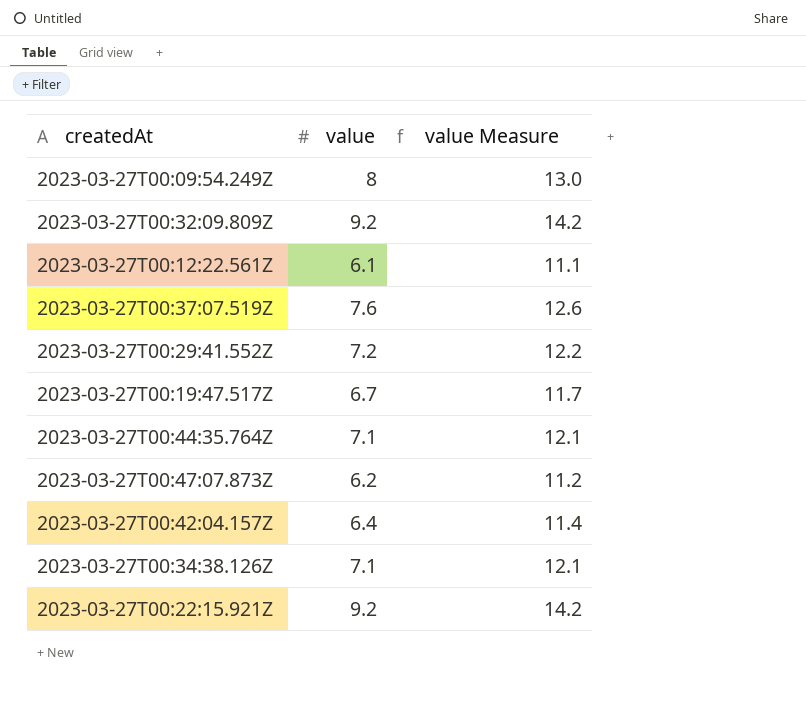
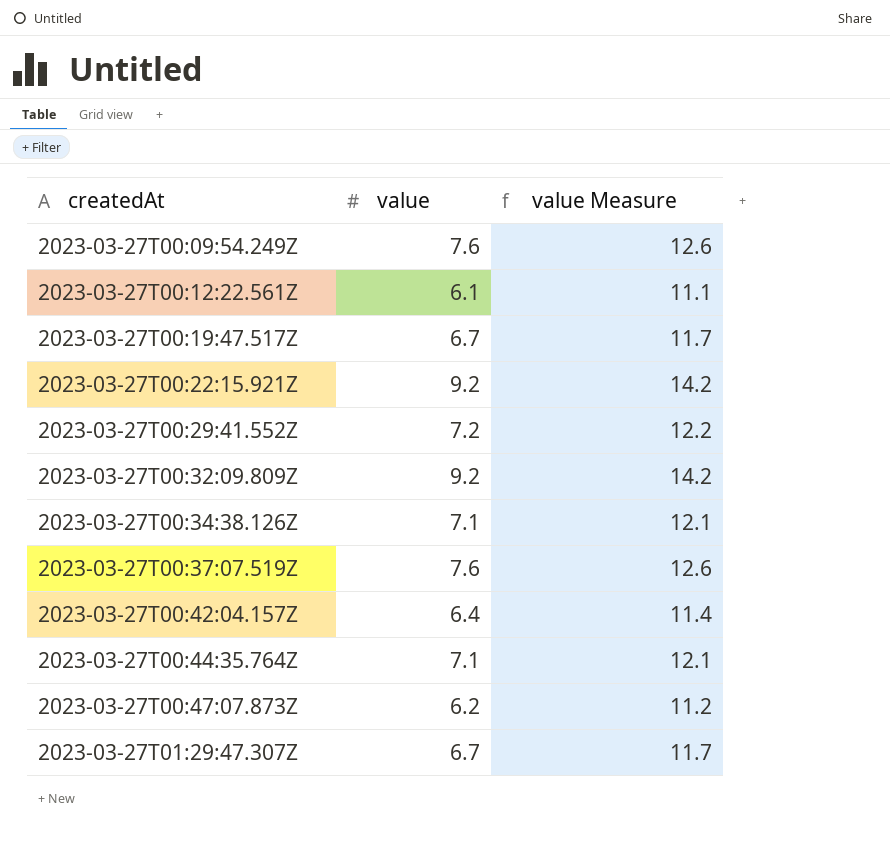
row order: none -> createdAt ascending
2023-03-27T00:09:54.249Z | value: 8 -> 7.6
2023-03-27T00:09:54.249Z | value Measure: 13.0 -> 12.6
row 2023-03-27T01:29:47.307Z: none -> 6.7 | 11.7

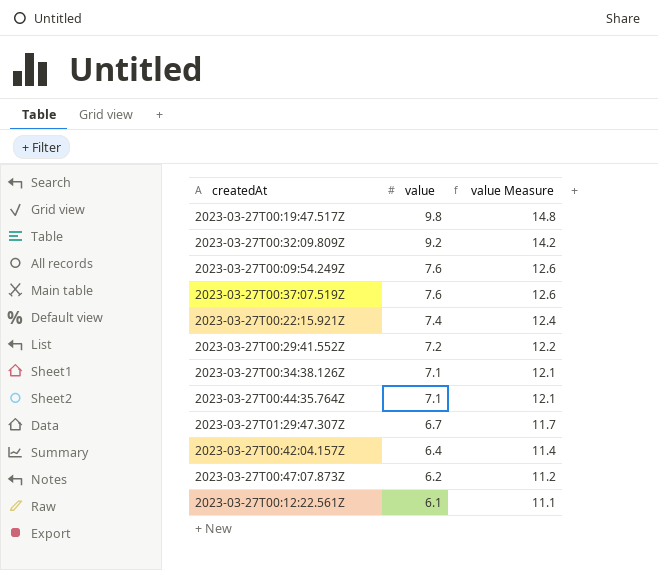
row order: createdAt ascending -> value descending
2023-03-27T00:19:47.517Z | value: 6.7 -> 9.8
2023-03-27T00:19:47.517Z | value Measure: 11.7 -> 14.8
2023-03-27T00:22:15.921Z | value: 9.2 -> 7.4
2023-03-27T00:22:15.921Z | value Measure: 14.2 -> 12.4

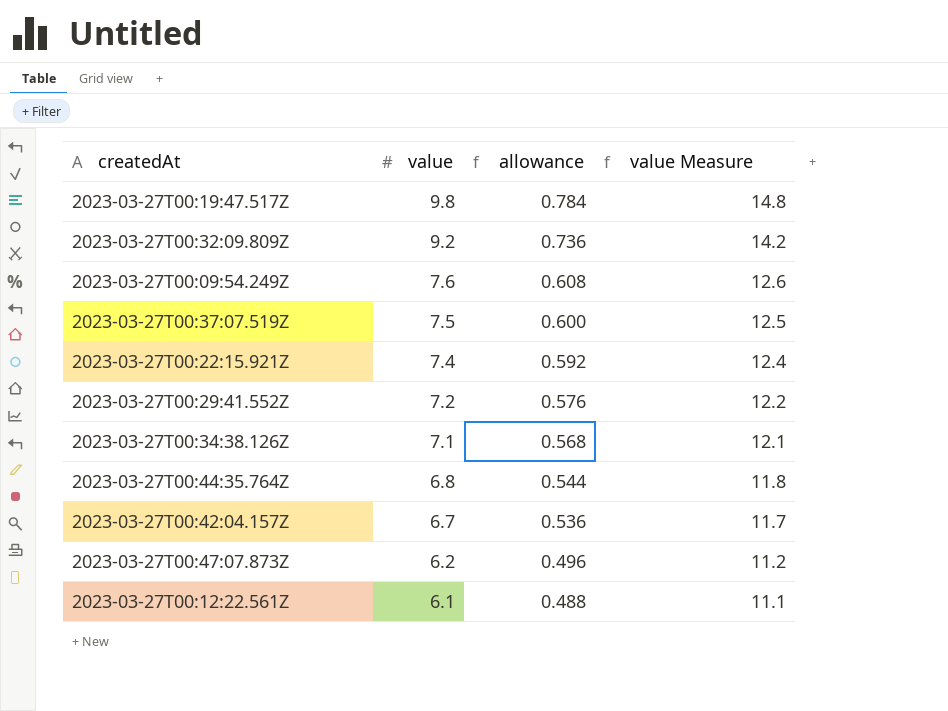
column allowance | formula: none -> [value] * 0.08
row 2023-03-27T01:29:47.307Z: 6.7 | 11.7 -> none
2023-03-27T00:37:07.519Z | value: 7.6 -> 7.5
2023-03-27T00:37:07.519Z | value Measure: 12.6 -> 12.5
2023-03-27T00:44:35.764Z | value: 7.1 -> 6.8
2023-03-27T00:44:35.764Z | value Measure: 12.1 -> 11.8
2023-03-27T00:42:04.157Z | value: 6.4 -> 6.7
2023-03-27T00:42:04.157Z | value Measure: 11.4 -> 11.7

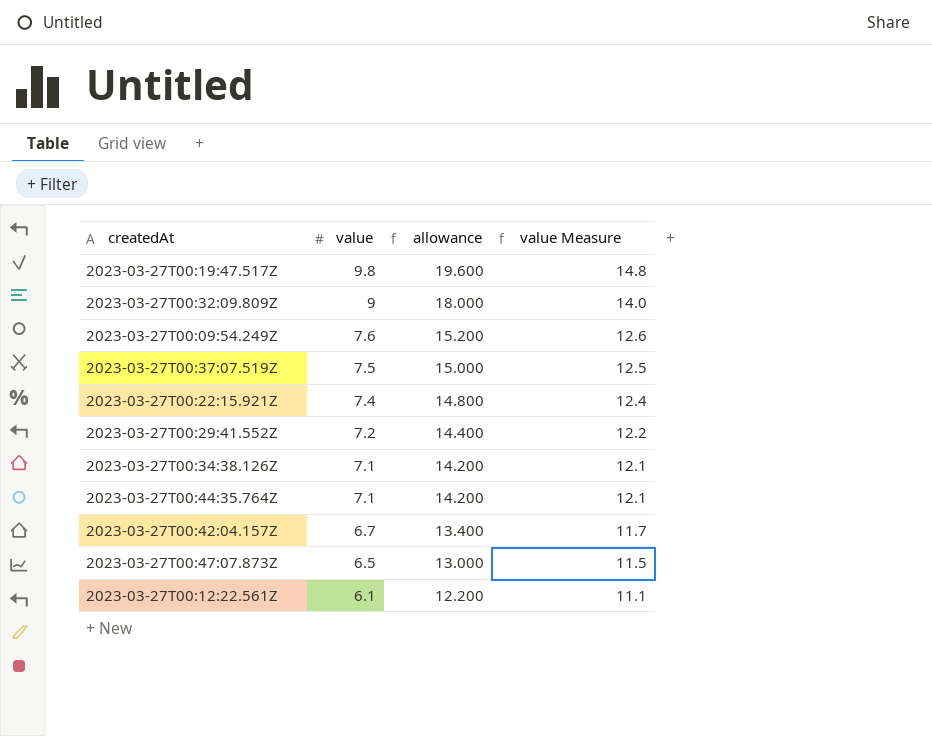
column allowance | formula: [value] * 0.08 -> [value] * 2
2023-03-27T00:32:09.809Z | value: 9.2 -> 9
2023-03-27T00:32:09.809Z | value Measure: 14.2 -> 14.0
2023-03-27T00:44:35.764Z | value: 6.8 -> 7.1
2023-03-27T00:44:35.764Z | value Measure: 11.8 -> 12.1
2023-03-27T00:47:07.873Z | value: 6.2 -> 6.5
2023-03-27T00:47:07.873Z | value Measure: 11.2 -> 11.5

